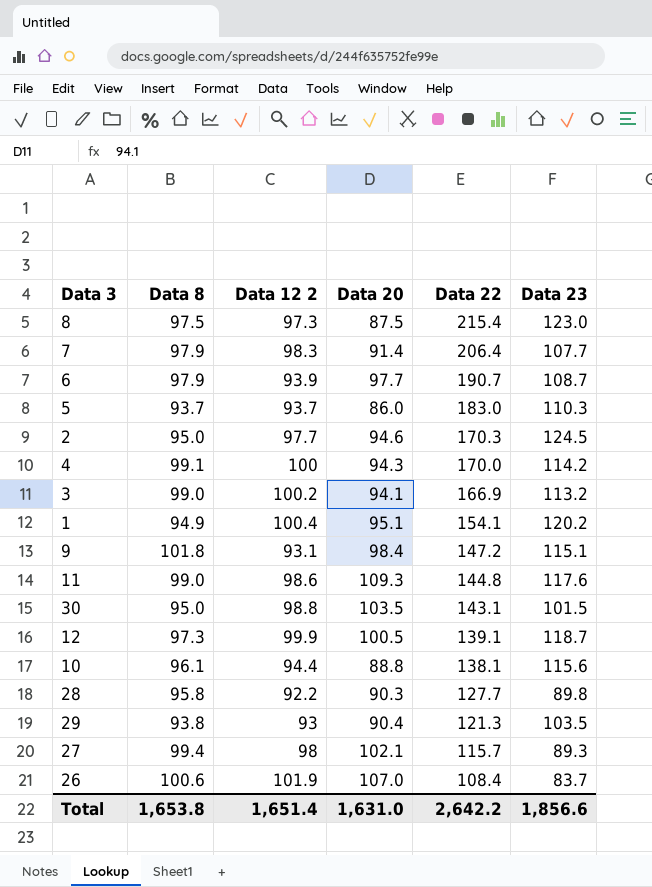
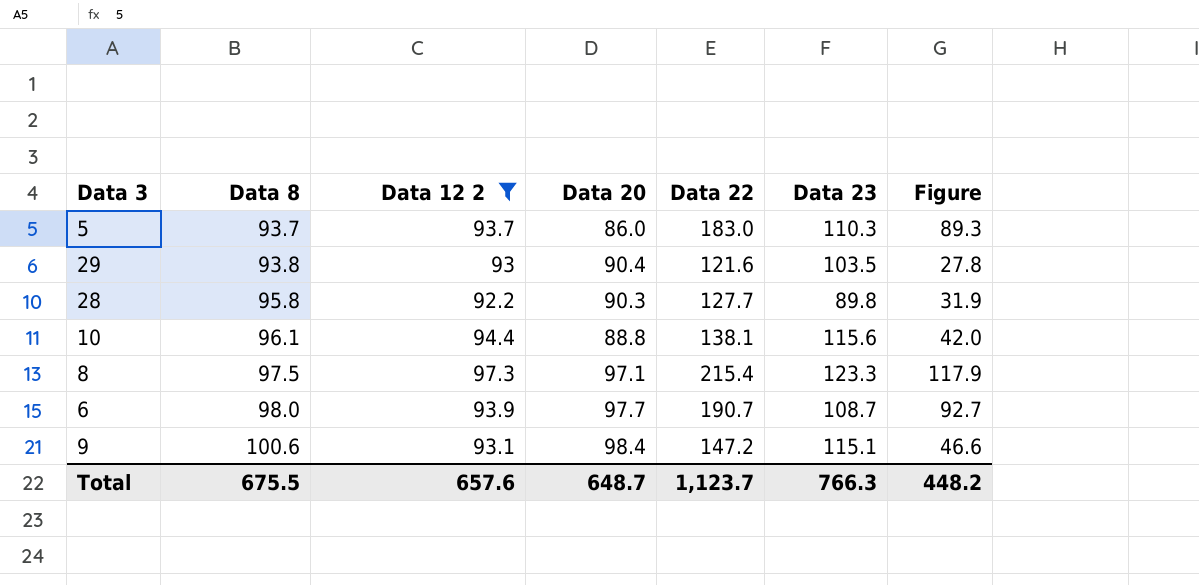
filter: none -> Data 12 2 <= 97.3
row order: Data 22 descending -> Data 8 ascending
column Figure | formula: none -> [Data 22] - [Data 8]
29 | Data 22: 121.3 -> 121.6
8 | Data 20: 87.5 -> 97.1
8 | Data 23: 123.0 -> 123.3
6 | Data 8: 97.9 -> 98.0
9 | Data 8: 101.8 -> 100.6
Total | Data 8: 1,653.8 -> 675.5
Total | Data 12 2: 1,651.4 -> 657.6
Total | Data 20: 1,631.0 -> 648.7
Total | Data 22: 2,642.2 -> 1,123.7
Total | Data 23: 1,856.6 -> 766.3

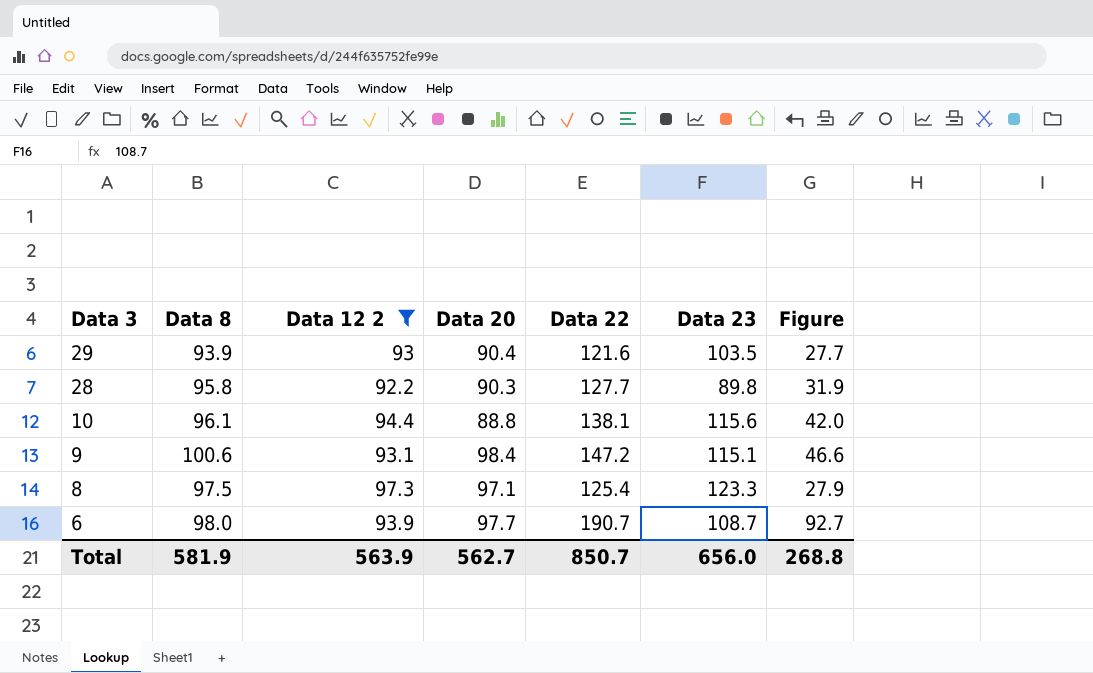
row order: Data 8 ascending -> Data 3 descending
row 5: 93.7 | 93.7 | 86.0 | 183.0 | 110.3 | 89.3 -> none
29 | Data 8: 93.8 -> 93.9
29 | Figure: 27.8 -> 27.7
8 | Data 22: 215.4 -> 125.4
8 | Figure: 117.9 -> 27.9
Total | Data 8: 675.5 -> 581.9
Total | Data 12 2: 657.6 -> 563.9
Total | Data 20: 648.7 -> 562.7
Total | Data 22: 1,123.7 -> 850.7
Total | Data 23: 766.3 -> 656.0
Total | Figure: 448.2 -> 268.8

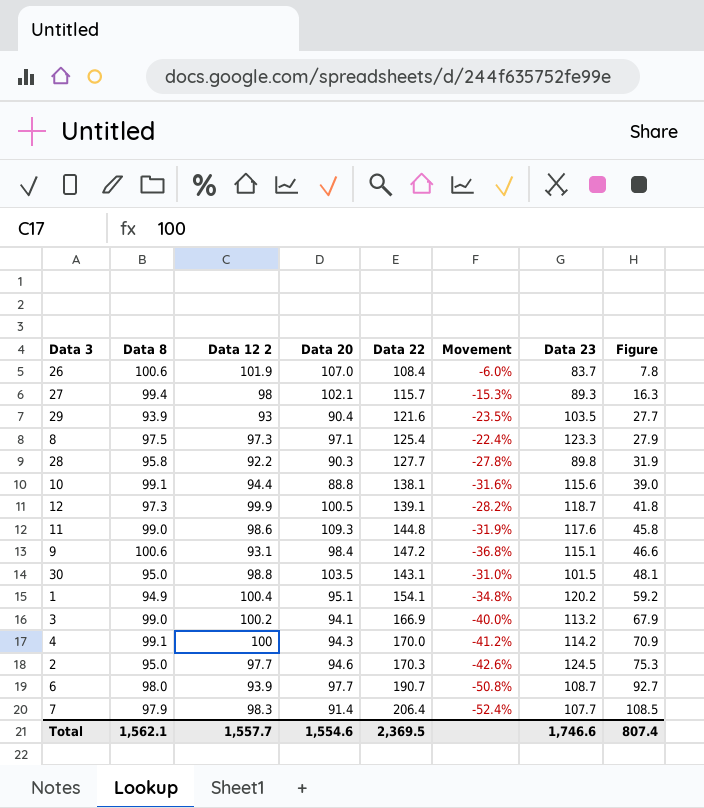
filter: Data 12 2 <= 97.3 -> none
row order: Data 3 descending -> Figure ascending
column Movement | formula: none -> ([Data 12 2] - [Data 22]) / [Data 22]
10 | Data 8: 96.1 -> 99.1
10 | Figure: 42.0 -> 39.0
Total | Data 8: 581.9 -> 1,562.1
Total | Data 12 2: 563.9 -> 1,557.7
Total | Data 20: 562.7 -> 1,554.6
Total | Data 22: 850.7 -> 2,369.5
Total | Data 23: 656.0 -> 1,746.6
Total | Figure: 268.8 -> 807.4

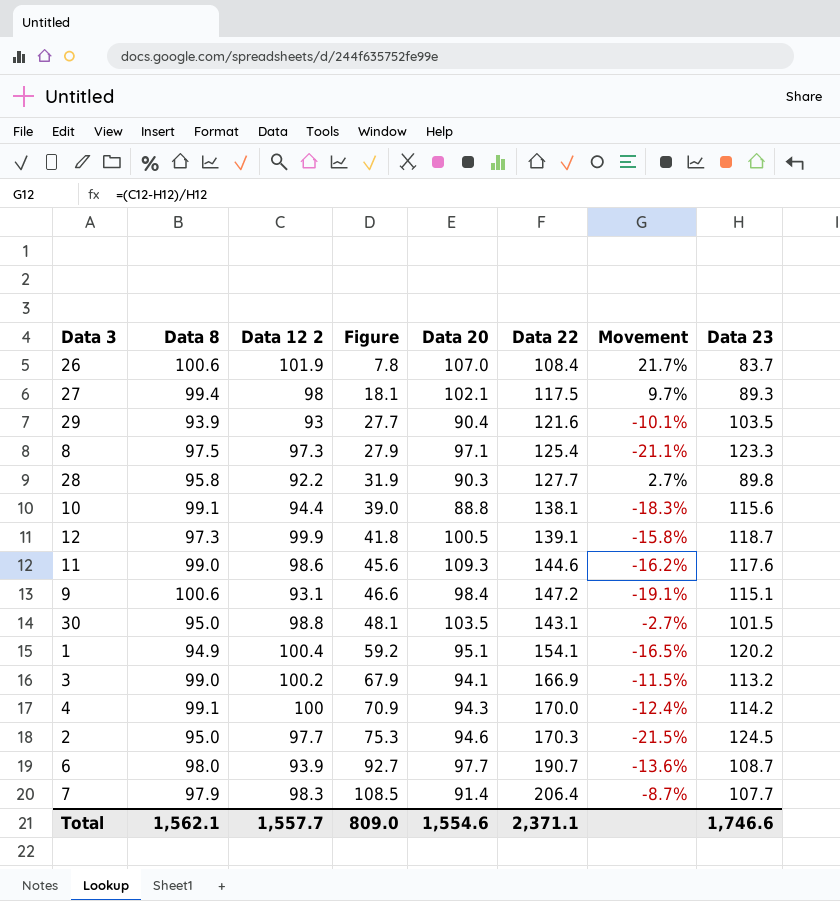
column Figure | position: 8 -> 4
column Movement | formula: ([Data 12 2] - [Data 22]) / [Data 22] -> ([Data 12 2] - [Data 23]) / [Data 23]
27 | Figure: 16.3 -> 18.1
27 | Data 22: 115.7 -> 117.5
11 | Figure: 45.8 -> 45.6
11 | Data 22: 144.8 -> 144.6
Total | Figure: 807.4 -> 809.0
Total | Data 22: 2,369.5 -> 2,371.1

